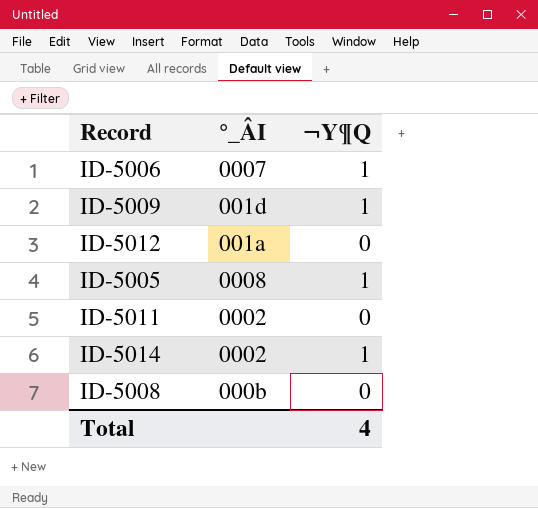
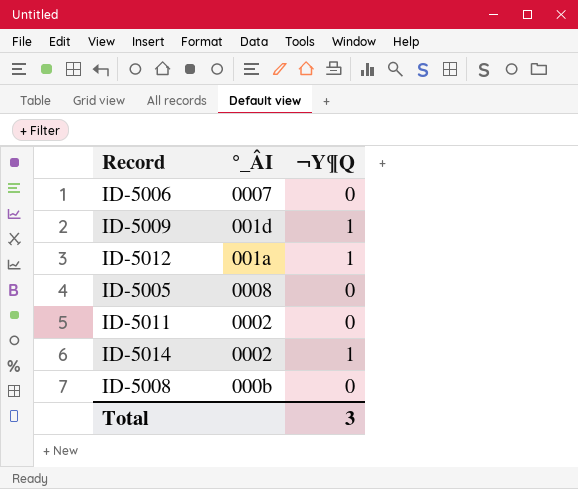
ID-5006 | ¬Y¶Q: 1 -> 0
ID-5012 | ¬Y¶Q: 0 -> 1
ID-5005 | ¬Y¶Q: 1 -> 0
Total | ¬Y¶Q: 4 -> 3

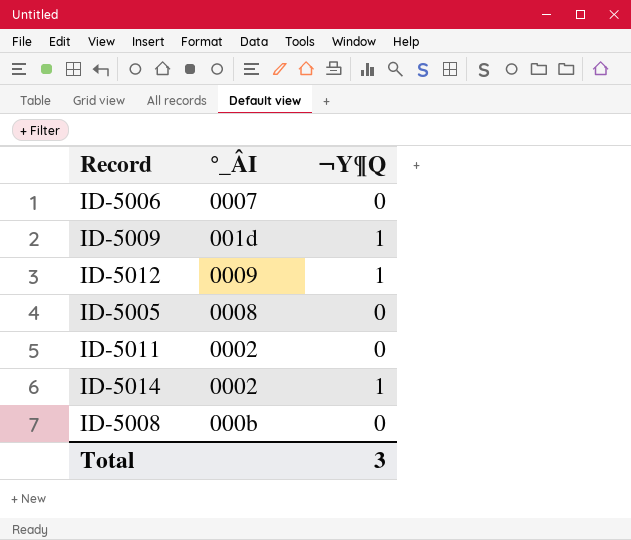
ID-5012 | °_ÂI: 001a -> 0009

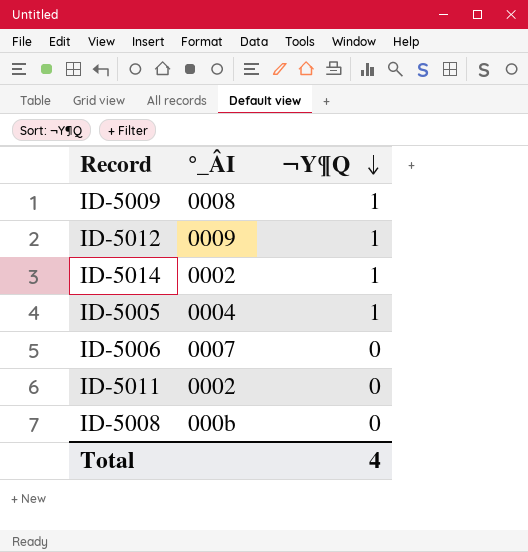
row order: none -> ¬Y¶Q descending
ID-5009 | °_ÂI: 001d -> 0008
ID-5005 | °_ÂI: 0008 -> 0004
ID-5005 | ¬Y¶Q: 0 -> 1
Total | ¬Y¶Q: 3 -> 4

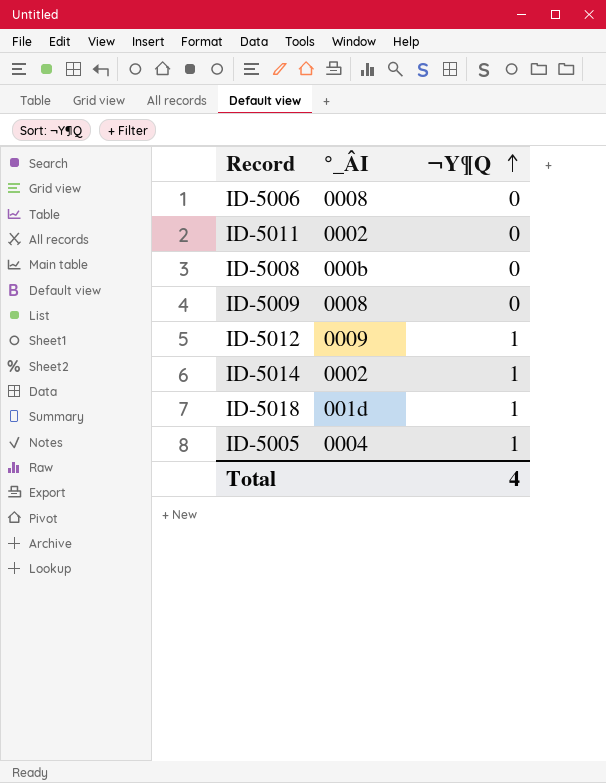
row order: ¬Y¶Q descending -> ¬Y¶Q ascending
ID-5006 | °_ÂI: 0007 -> 0008
ID-5009 | ¬Y¶Q: 1 -> 0
row ID-5018: none -> 001d | 1

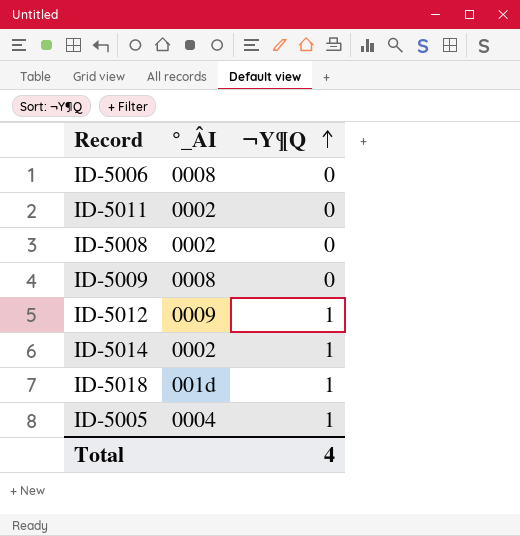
ID-5008 | °_ÂI: 000b -> 0002

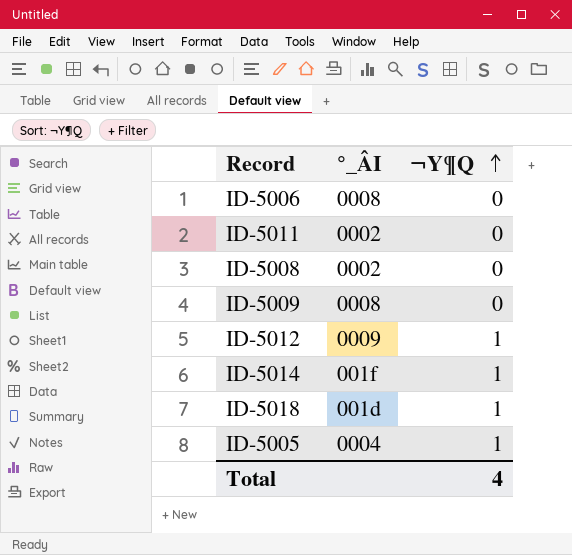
ID-5014 | °_ÂI: 0002 -> 001f

